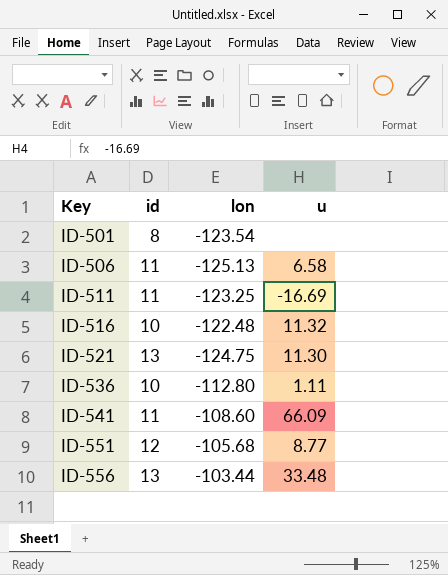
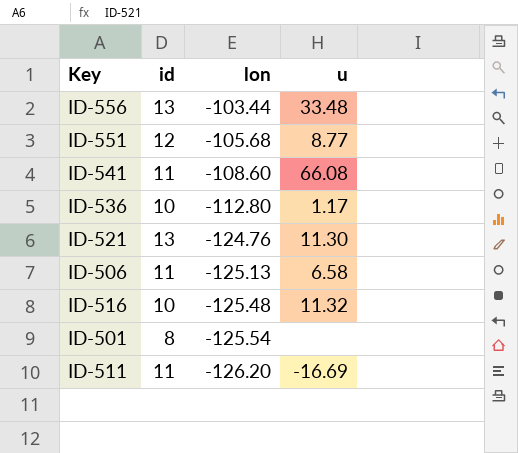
row order: Key ascending -> lon descending
ID-541 | u: 66.09 -> 66.08
ID-536 | u: 1.11 -> 1.17
ID-521 | lon: -124.75 -> -124.76
ID-516 | lon: -122.48 -> -125.48
ID-501 | lon: -123.54 -> -125.54
ID-511 | lon: -123.25 -> -126.20

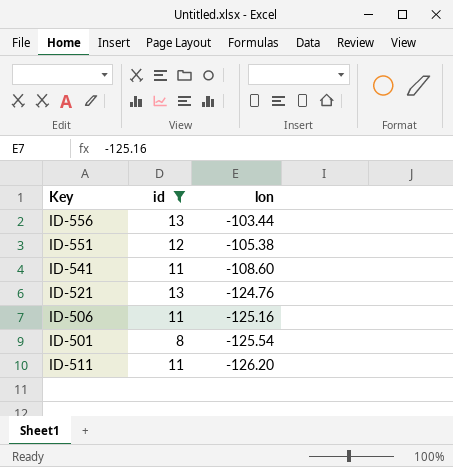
filter: none -> id != 10
column u | position: 4 -> none
ID-551 | lon: -105.68 -> -105.38
ID-506 | lon: -125.13 -> -125.16

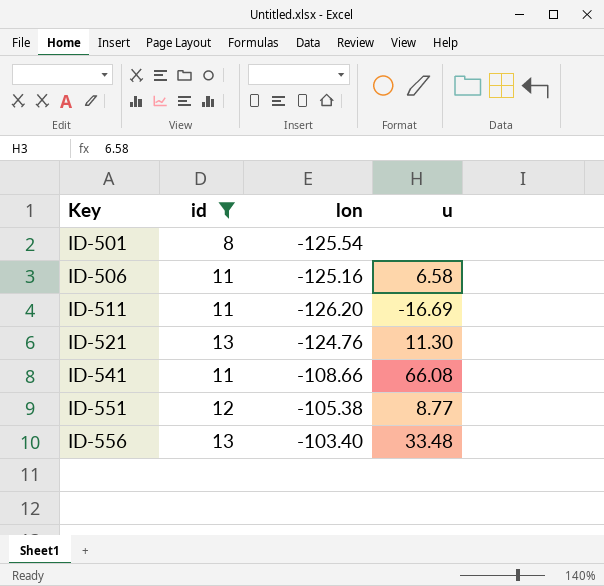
row order: lon descending -> Key ascending
column u | position: none -> 4
ID-541 | lon: -108.60 -> -108.66
ID-556 | lon: -103.44 -> -103.40

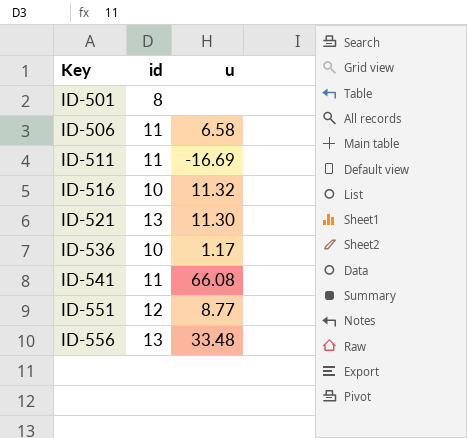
filter: id != 10 -> none
column lon | position: 3 -> none

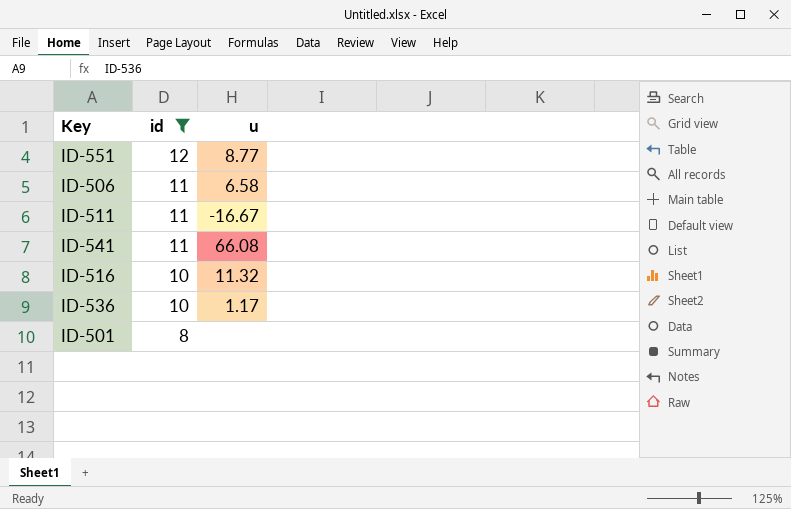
filter: none -> id != 13
row order: Key ascending -> id descending
ID-511 | u: -16.69 -> -16.67

